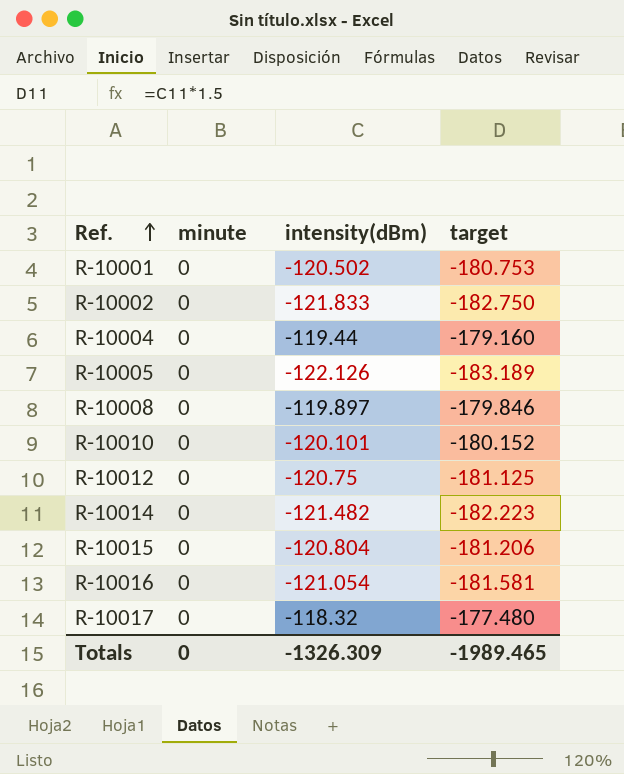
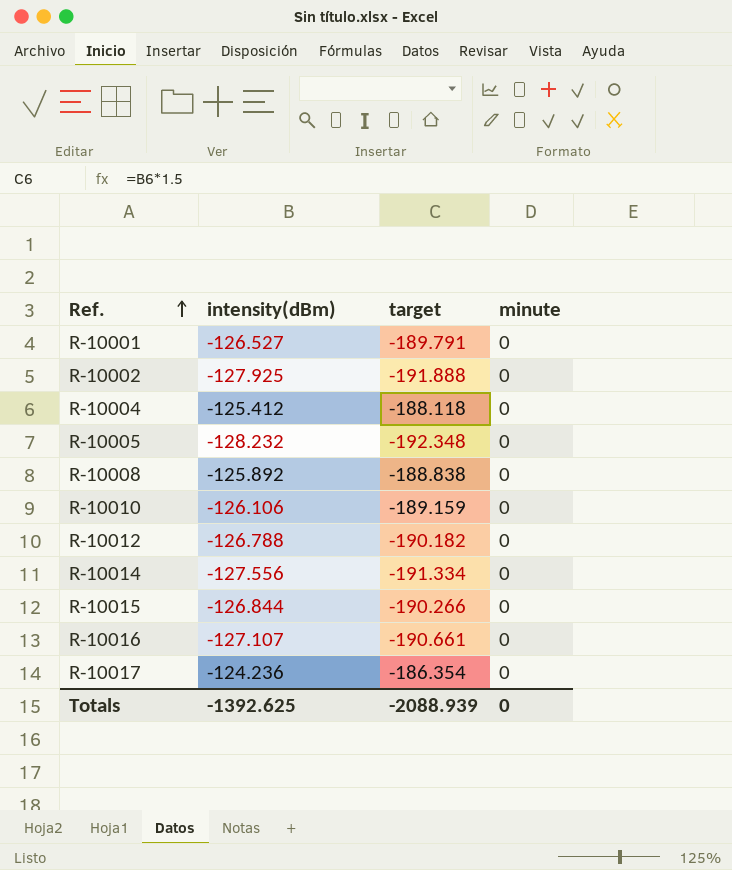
column minute | position: 2 -> 4
R-10001 | intensity(dBm): -120.502 -> -126.527
R-10001 | target: -180.753 -> -189.791
R-10002 | intensity(dBm): -121.833 -> -127.925
R-10002 | target: -182.750 -> -191.888
R-10004 | intensity(dBm): -119.44 -> -125.412
R-10004 | target: -179.160 -> -188.118
R-10005 | intensity(dBm): -122.126 -> -128.232
R-10005 | target: -183.189 -> -192.348
R-10008 | intensity(dBm): -119.897 -> -125.892
R-10008 | target: -179.846 -> -188.838
R-10010 | intensity(dBm): -120.101 -> -126.106
R-10010 | target: -180.152 -> -189.159
R-10012 | intensity(dBm): -120.75 -> -126.788
R-10012 | target: -181.125 -> -190.182
R-10014 | intensity(dBm): -121.482 -> -127.556
R-10014 | target: -182.223 -> -191.334
R-10015 | intensity(dBm): -120.804 -> -126.844
R-10015 | target: -181.206 -> -190.266
R-10016 | intensity(dBm): -121.054 -> -127.107
R-10016 | target: -181.581 -> -190.661
R-10017 | intensity(dBm): -118.32 -> -124.236
R-10017 | target: -177.480 -> -186.354
Totals | intensity(dBm): -1326.309 -> -1392.625
Totals | target: -1989.465 -> -2088.939

